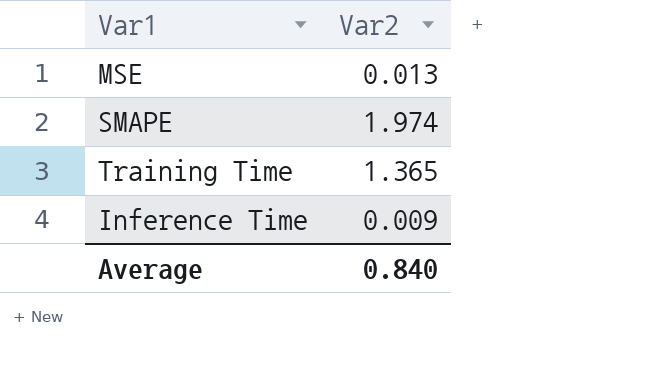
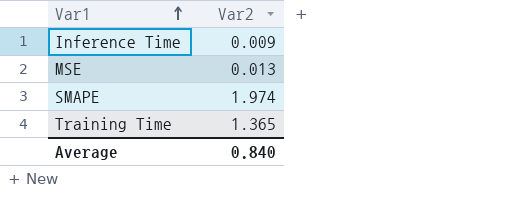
row order: none -> Var1 ascending

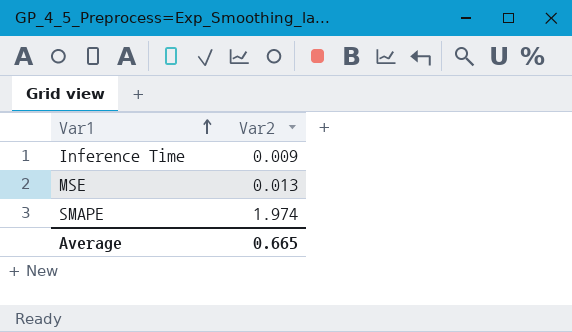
row Training Time: 1.365 -> none
Average | Var2: 0.840 -> 0.665

